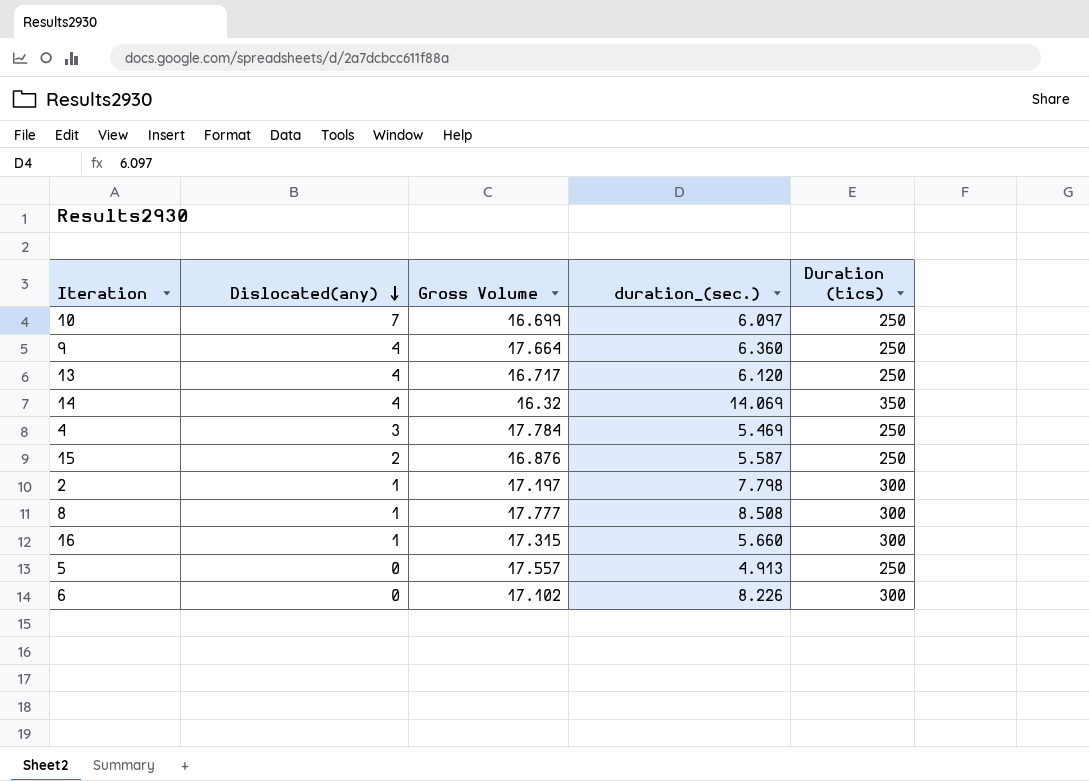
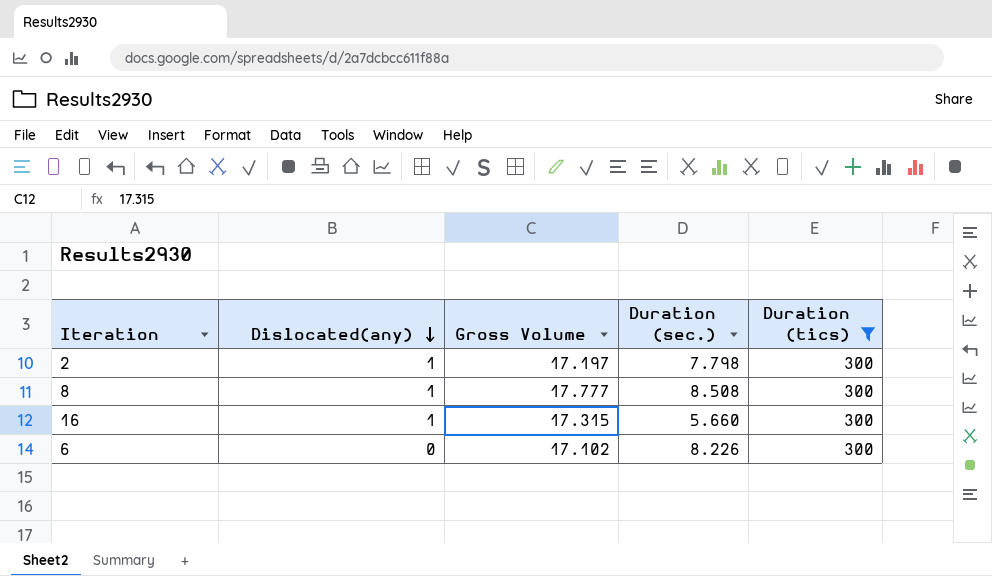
filter: none -> Duration (tics) = 300
column name: duration_(sec.) -> Duration (sec.)

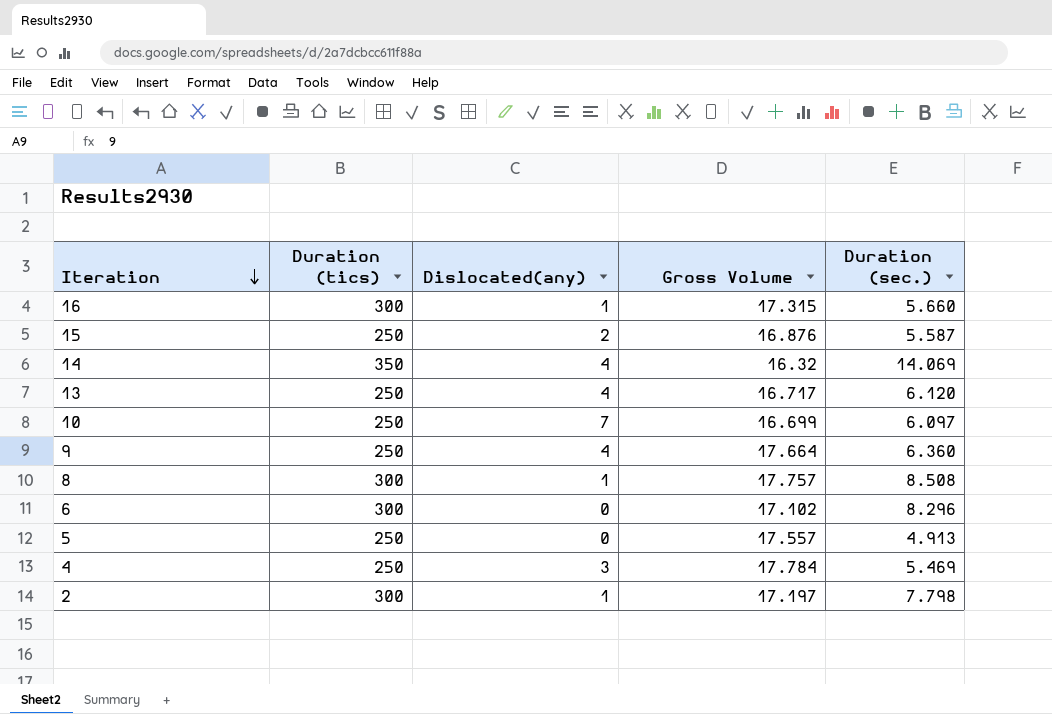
filter: Duration (tics) = 300 -> none
row order: Dislocated(any) descending -> Iteration descending
column Duration (tics) | position: 5 -> 2
8 | Gross Volume: 17.777 -> 17.757
6 | Duration (sec.): 8.226 -> 8.296

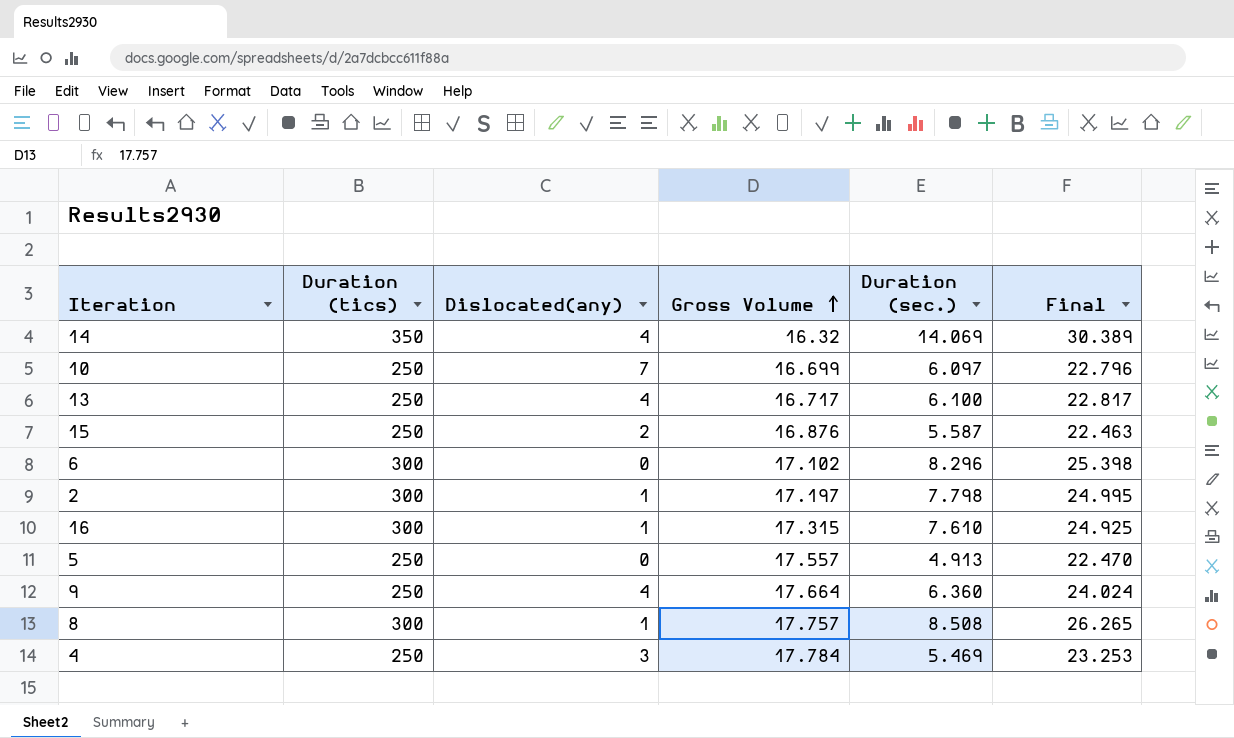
row order: Iteration descending -> Gross Volume ascending
column Final | formula: none -> [Gross Volume] + [Duration (sec.)]
13 | Duration (sec.): 6.120 -> 6.100
16 | Duration (sec.): 5.660 -> 7.610

